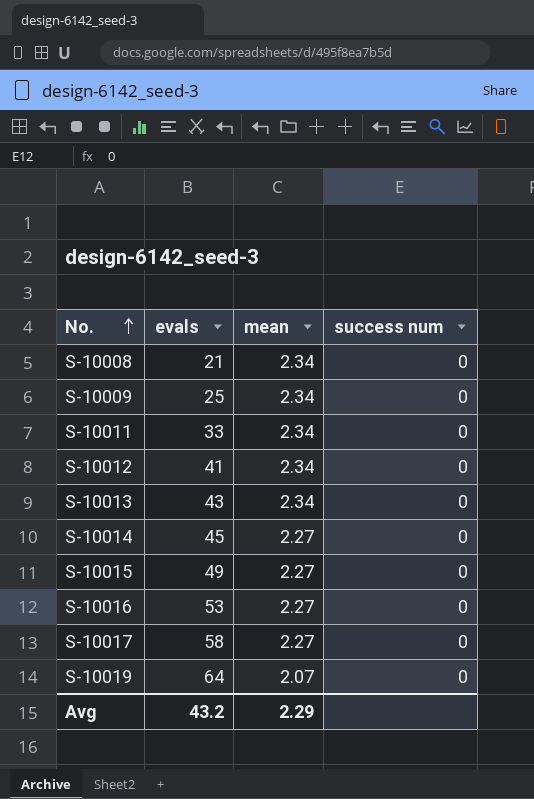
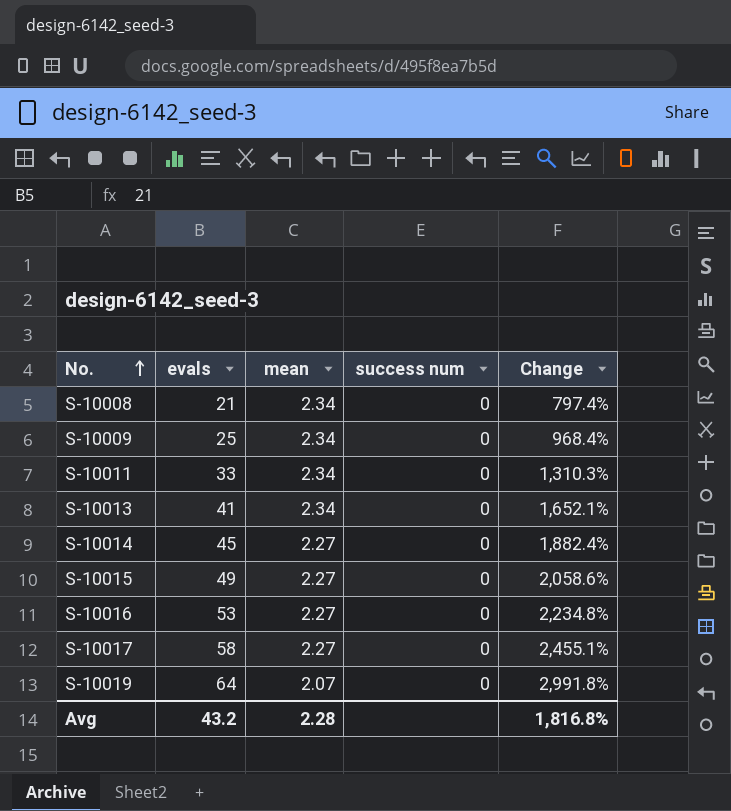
column Change | formula: none -> ([evals] - [mean]) / [mean]
row S-10012: 41 | 2.34 | 0 -> none
S-10013 | evals: 43 -> 41
Avg | mean: 2.29 -> 2.28

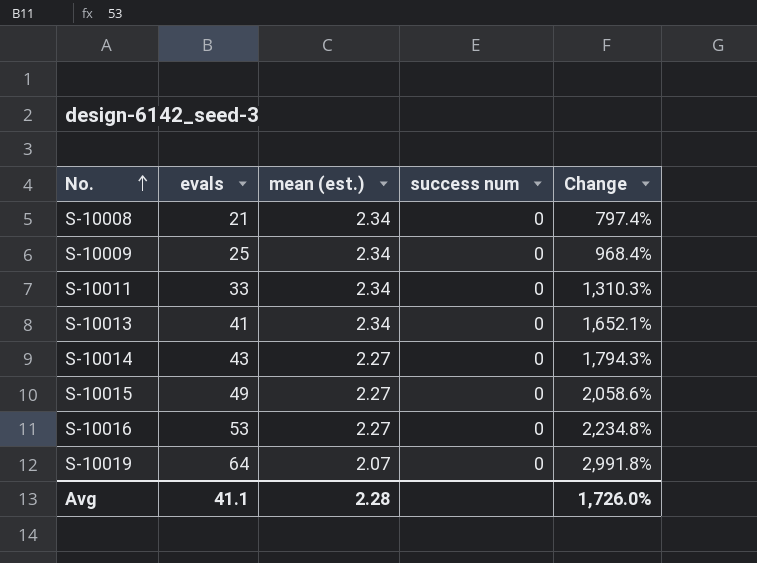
column name: mean -> mean (est.)
row S-10017: 58 | 2.27 | 0 | 2,455.1% -> none
S-10014 | evals: 45 -> 43
S-10014 | Change: 1,882.4% -> 1,794.3%
Avg | evals: 43.2 -> 41.1
Avg | Change: 1,816.8% -> 1,726.0%

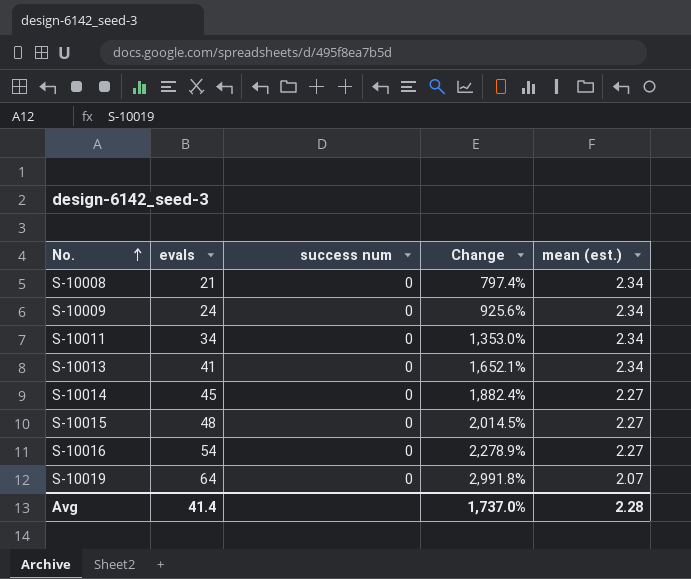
column mean (est.) | position: 3 -> 5
S-10009 | evals: 25 -> 24
S-10009 | Change: 968.4% -> 925.6%
S-10011 | evals: 33 -> 34
S-10011 | Change: 1,310.3% -> 1,353.0%
S-10014 | evals: 43 -> 45
S-10014 | Change: 1,794.3% -> 1,882.4%
S-10015 | evals: 49 -> 48
S-10015 | Change: 2,058.6% -> 2,014.5%
S-10016 | evals: 53 -> 54
S-10016 | Change: 2,234.8% -> 2,278.9%
Avg | evals: 41.1 -> 41.4
Avg | Change: 1,726.0% -> 1,737.0%

